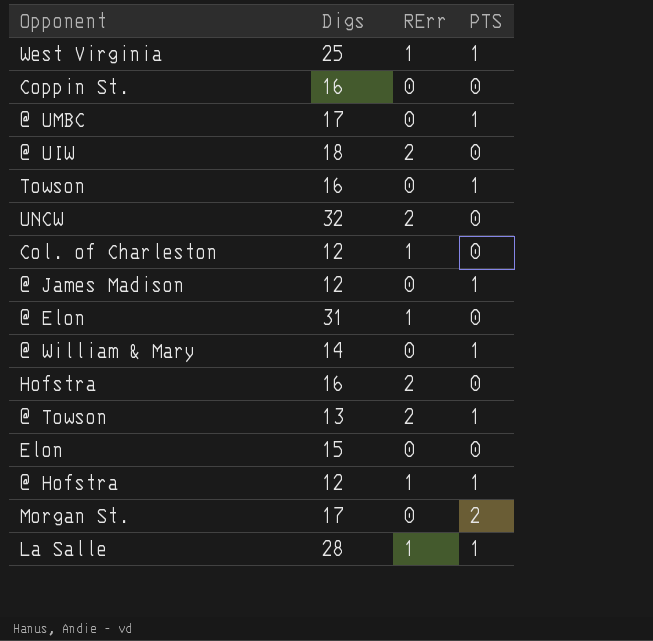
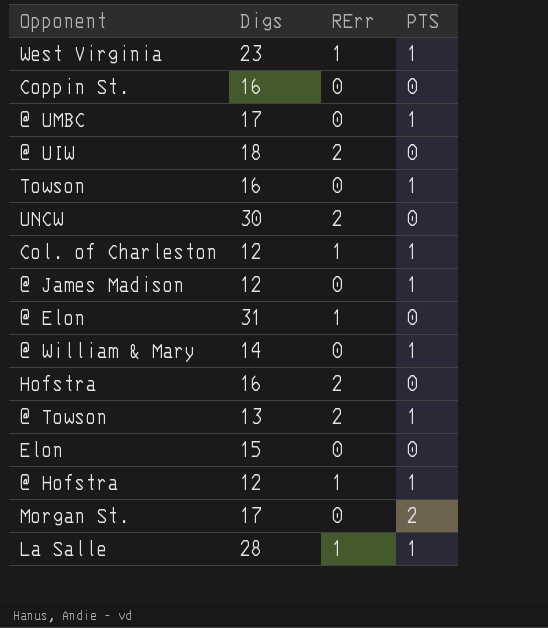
West Virginia | Digs: 25 -> 23
UNCW | Digs: 32 -> 30
Col. of Charleston | PTS: 0 -> 1

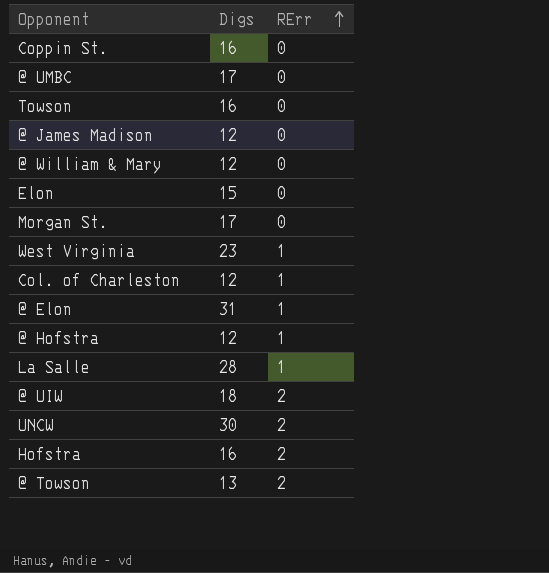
row order: none -> RErr ascending
column PTS | position: 4 -> none
@ William & Mary | Digs: 14 -> 12

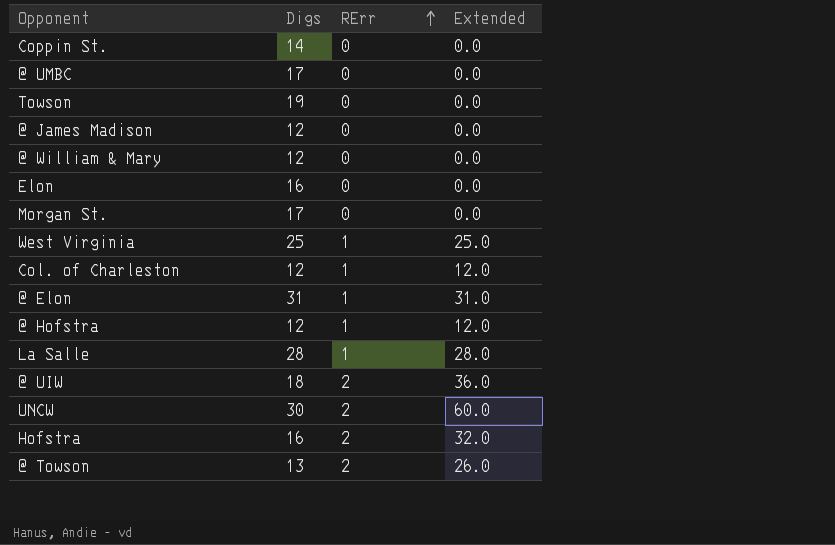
column Extended | formula: none -> [Digs] * [RErr]
Coppin St. | Digs: 16 -> 14
Towson | Digs: 16 -> 19
Elon | Digs: 15 -> 16
West Virginia | Digs: 23 -> 25

